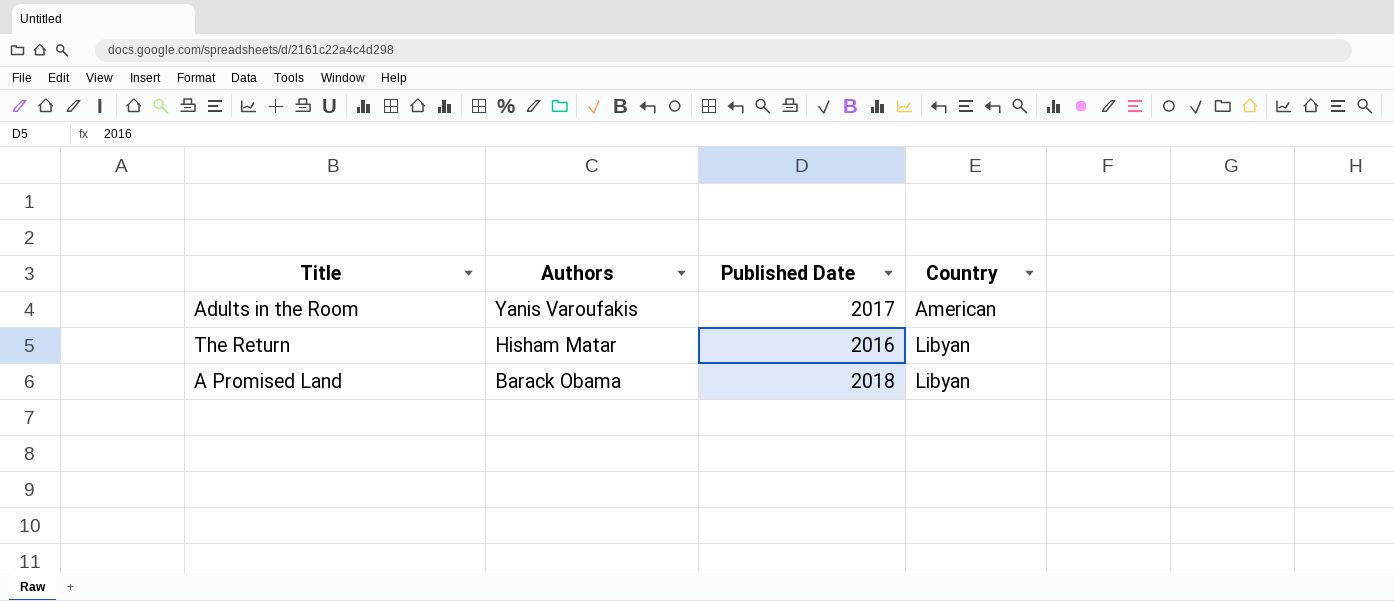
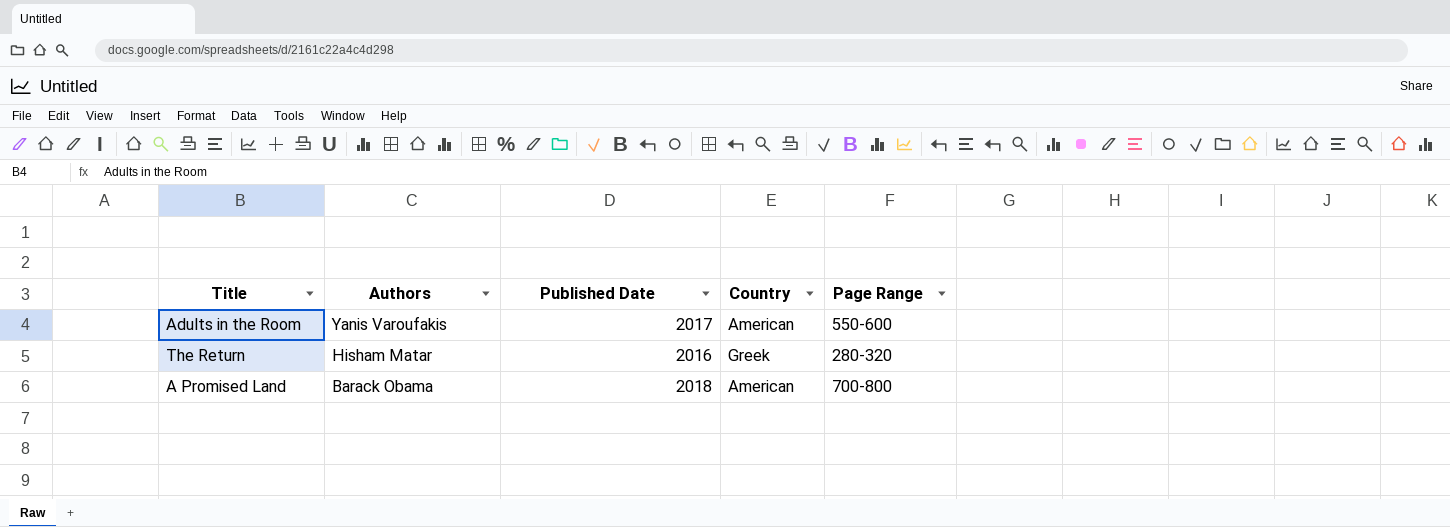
column Page Range | position: none -> 5
The Return | Country: Libyan -> Greek
A Promised Land | Country: Libyan -> American

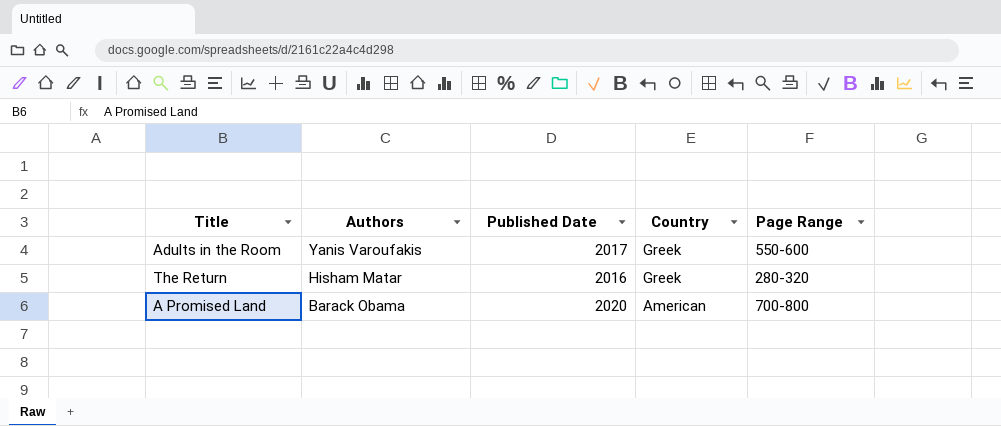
Adults in the Room | Country: American -> Greek
A Promised Land | Published Date: 2018 -> 2020

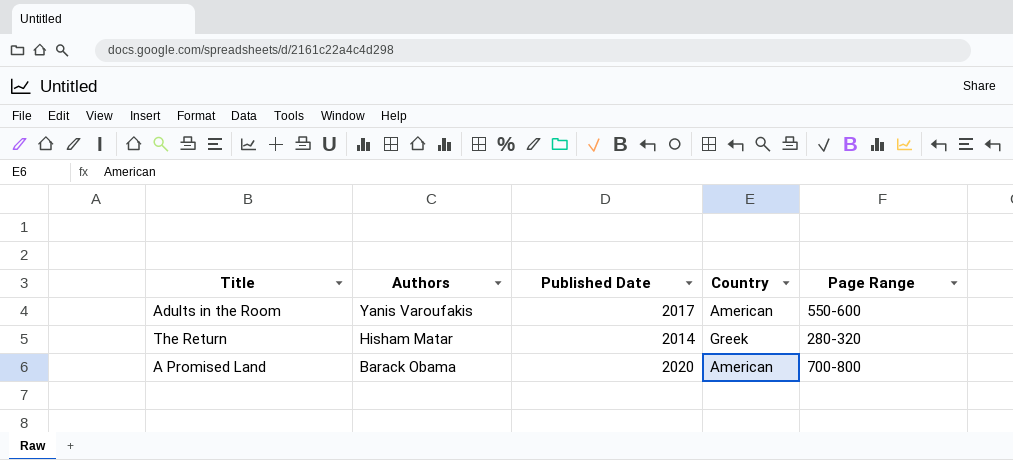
Adults in the Room | Country: Greek -> American
The Return | Published Date: 2016 -> 2014

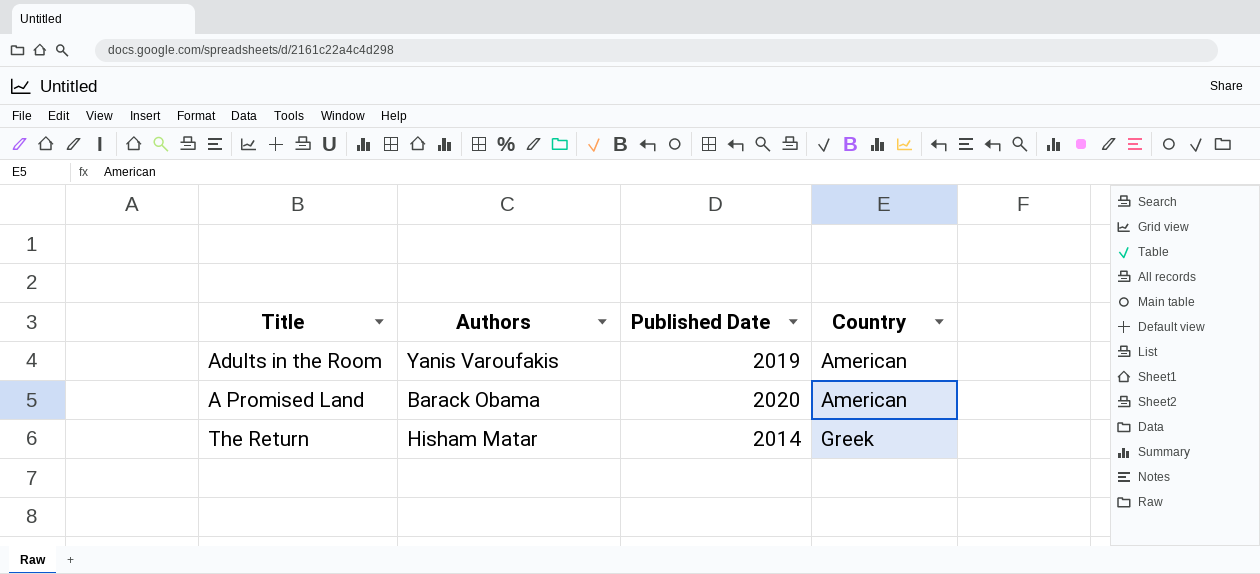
row order: Authors descending -> Country ascending
column Page Range | position: 5 -> none
Adults in the Room | Published Date: 2017 -> 2019

